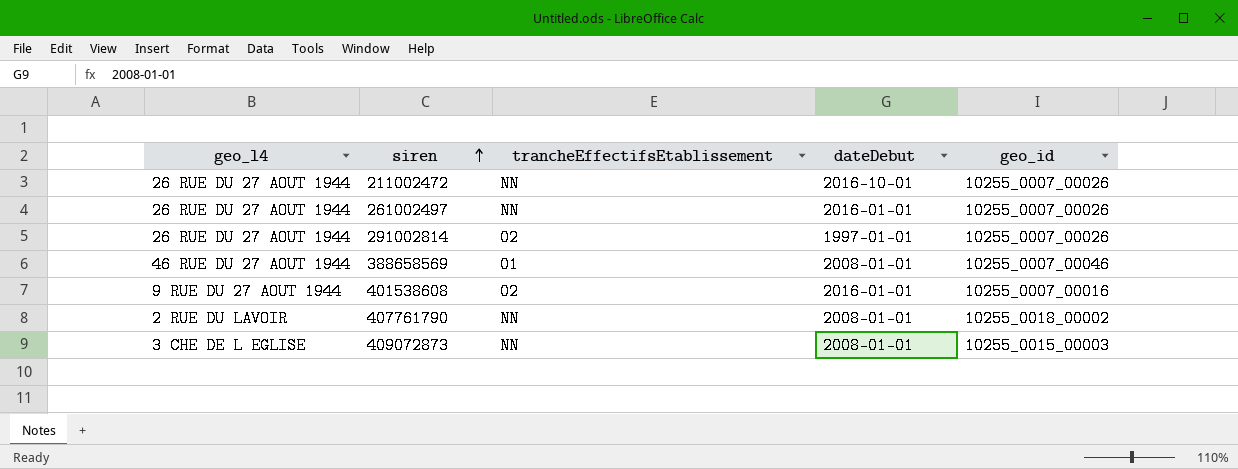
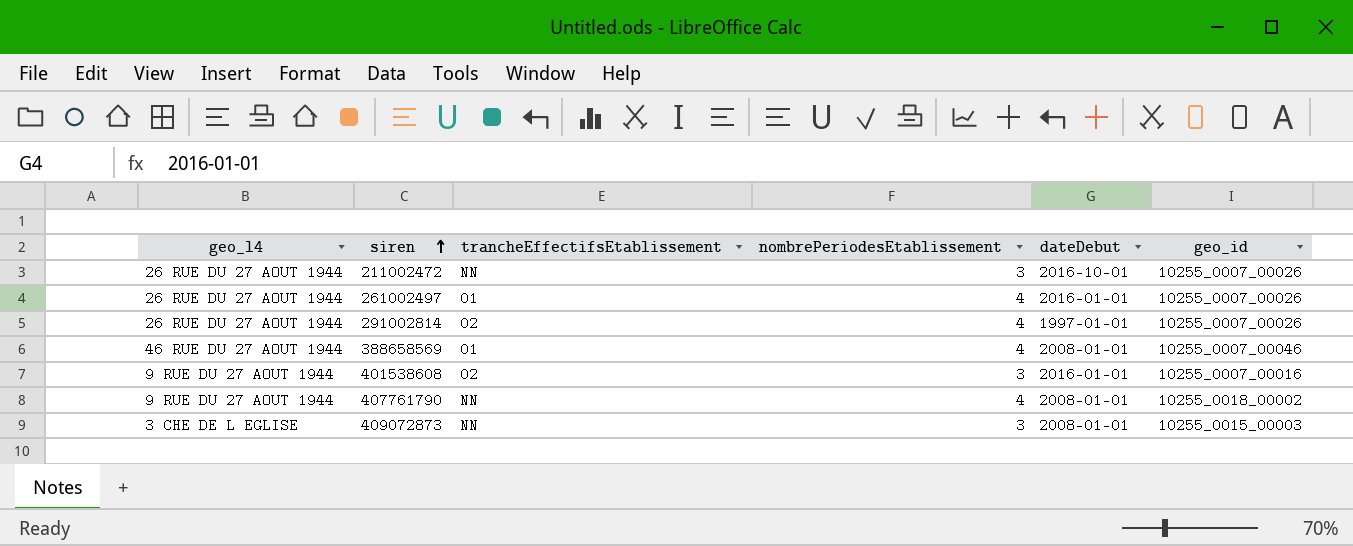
column nombrePeriodesEtablissement | position: none -> 4
261002497 | trancheEffectifsEtablissement: NN -> 01
407761790 | geo_l4: 2 RUE DU LAVOIR -> 9 RUE DU 27 AOUT 1944

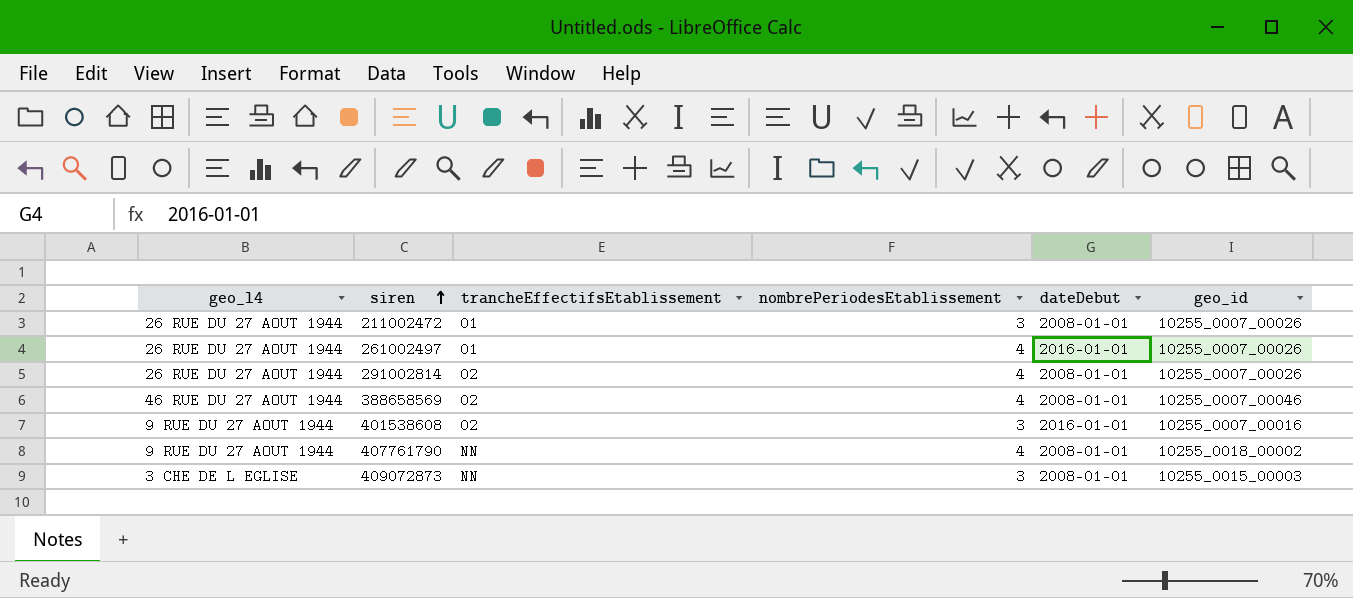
211002472 | trancheEffectifsEtablissement: NN -> 01
211002472 | dateDebut: 2016-10-01 -> 2008-01-01
291002814 | dateDebut: 1997-01-01 -> 2008-01-01
388658569 | trancheEffectifsEtablissement: 01 -> 02

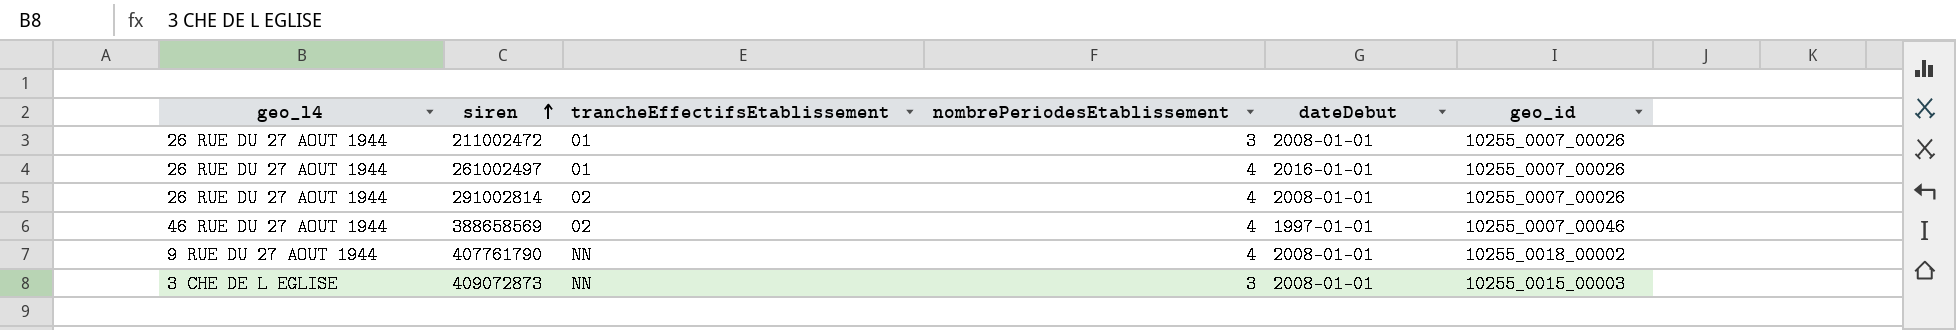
row 401538608: 9 RUE DU 27 AOUT 1944 | 02 | 3 | 2016-01-01 | 10255_0007_00016 -> none
388658569 | dateDebut: 2008-01-01 -> 1997-01-01

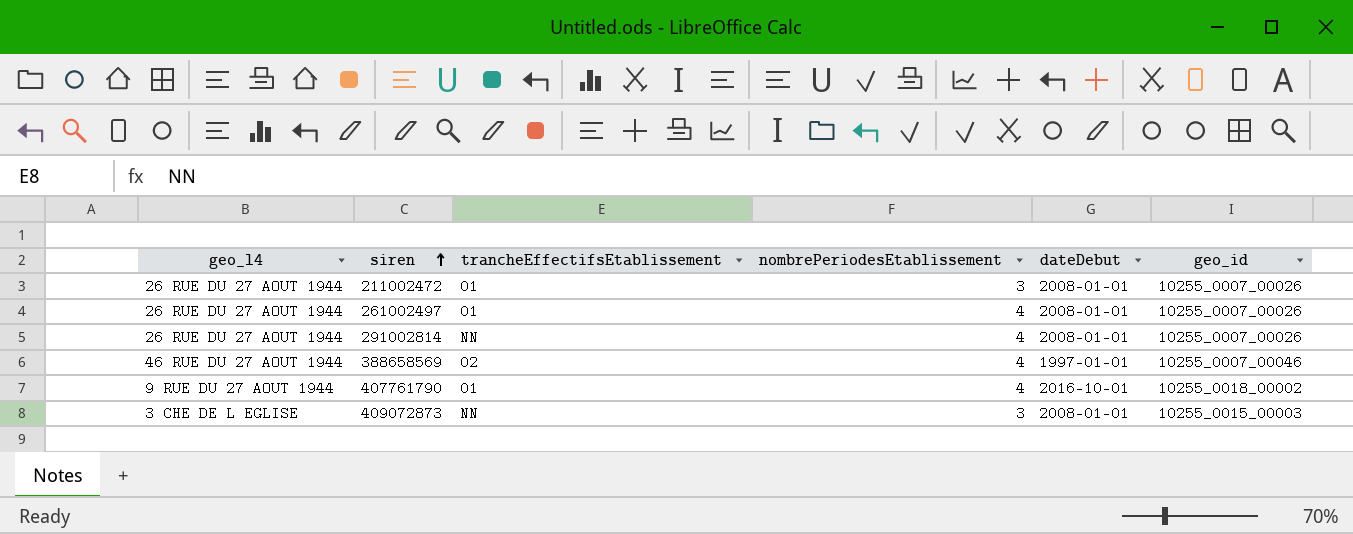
261002497 | dateDebut: 2016-01-01 -> 2008-01-01
291002814 | trancheEffectifsEtablissement: 02 -> NN
407761790 | trancheEffectifsEtablissement: NN -> 01
407761790 | dateDebut: 2008-01-01 -> 2016-10-01

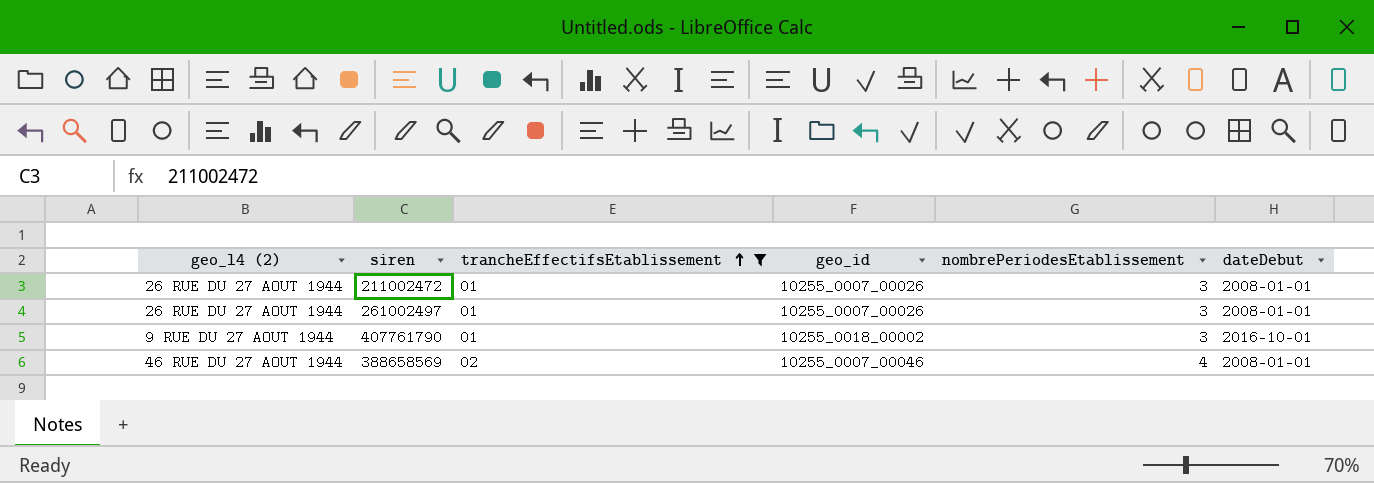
filter: none -> trancheEffectifsEtablissement != NN
row order: siren ascending -> trancheEffectifsEtablissement ascending
column name: geo_l4 -> geo_l4 (2)
column geo_id | position: 6 -> 4
261002497 | nombrePeriodesEtablissement: 4 -> 3
407761790 | nombrePeriodesEtablissement: 4 -> 3
388658569 | dateDebut: 1997-01-01 -> 2008-01-01

